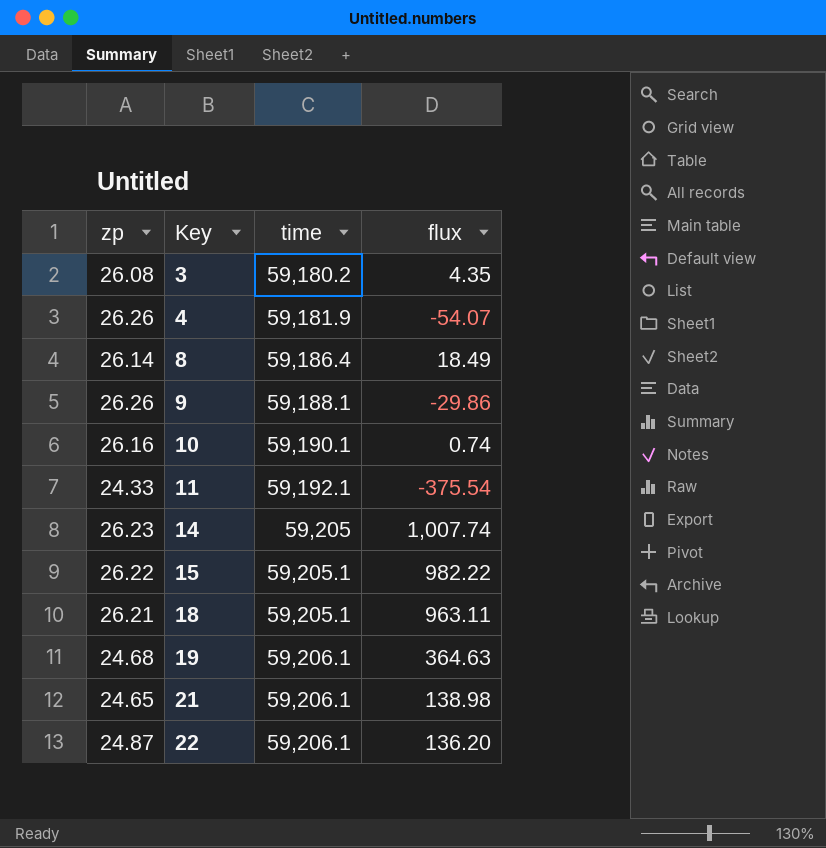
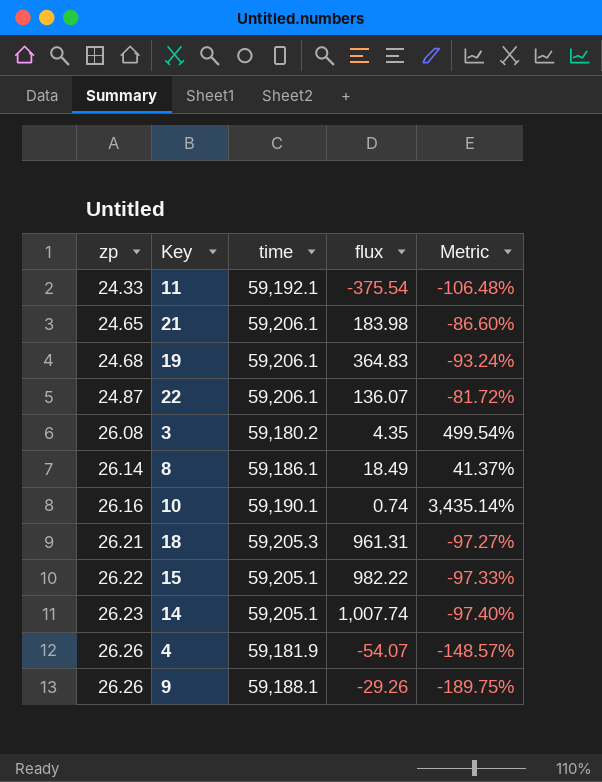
row order: Key ascending -> zp ascending
column Metric | formula: none -> ([zp] - [flux]) / [flux]
21 | flux: 138.98 -> 183.98
19 | flux: 364.63 -> 364.83
22 | flux: 136.20 -> 136.07
8 | time: 59,186.4 -> 59,186.1
18 | time: 59,205.1 -> 59,205.3
18 | flux: 963.11 -> 961.31
14 | time: 59,205 -> 59,205.1
9 | flux: -29.86 -> -29.26

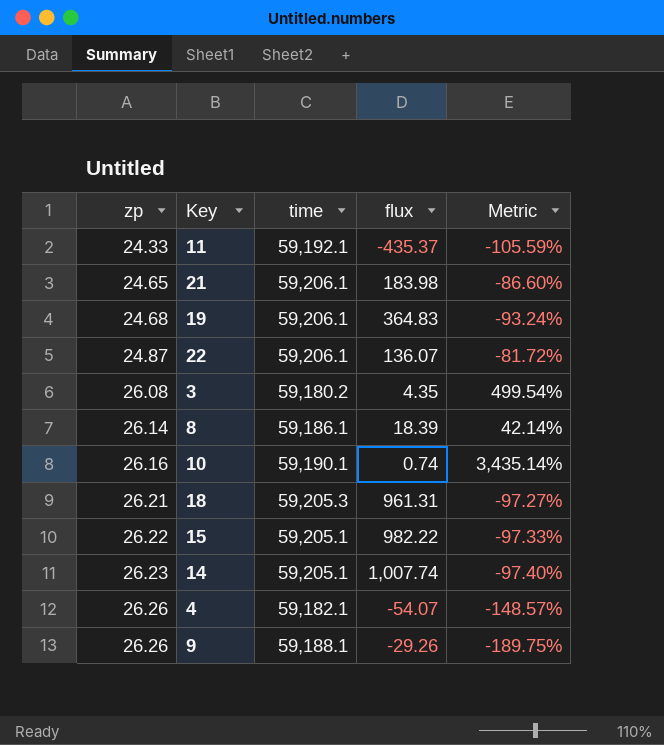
11 | flux: -375.54 -> -435.37
11 | Metric: -106.48% -> -105.59%
8 | flux: 18.49 -> 18.39
8 | Metric: 41.37% -> 42.14%
4 | time: 59,181.9 -> 59,182.1

